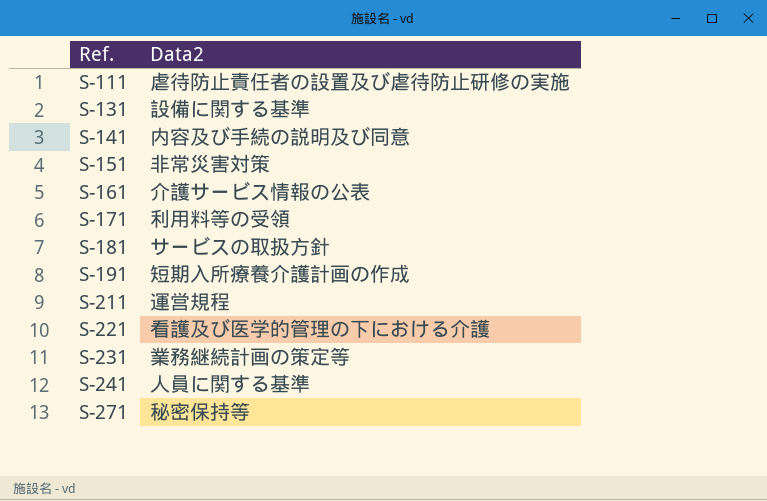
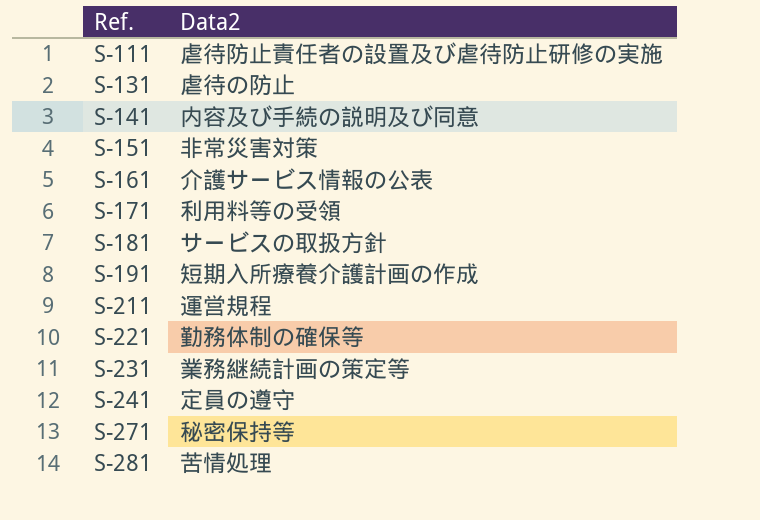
S-131 | Data2: 設備に関する基準 -> 虐待の防止
S-221 | Data2: 看護及び医学的管理の下における介護 -> 勤務体制の確保等
S-241 | Data2: 人員に関する基準 -> 定員の遵守
row S-281: none -> 苦情処理

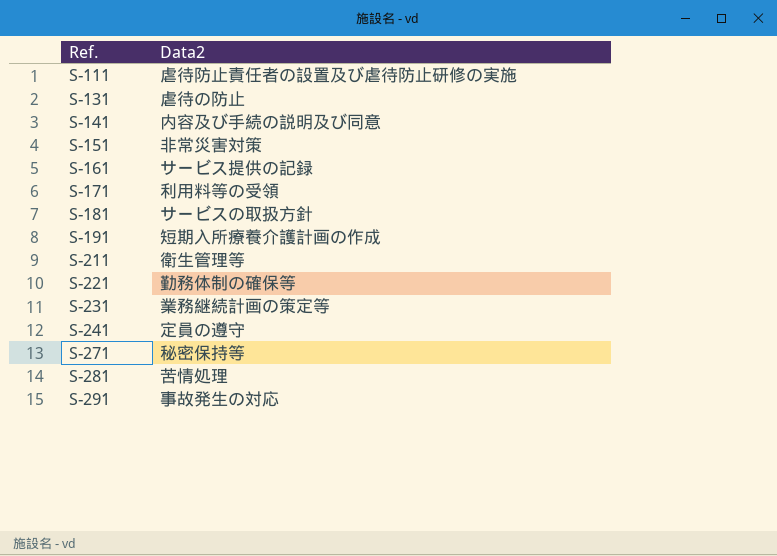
S-161 | Data2: 介護サービス情報の公表 -> サービス提供の記録
S-211 | Data2: 運営規程 -> 衛生管理等
row S-291: none -> 事故発生の対応

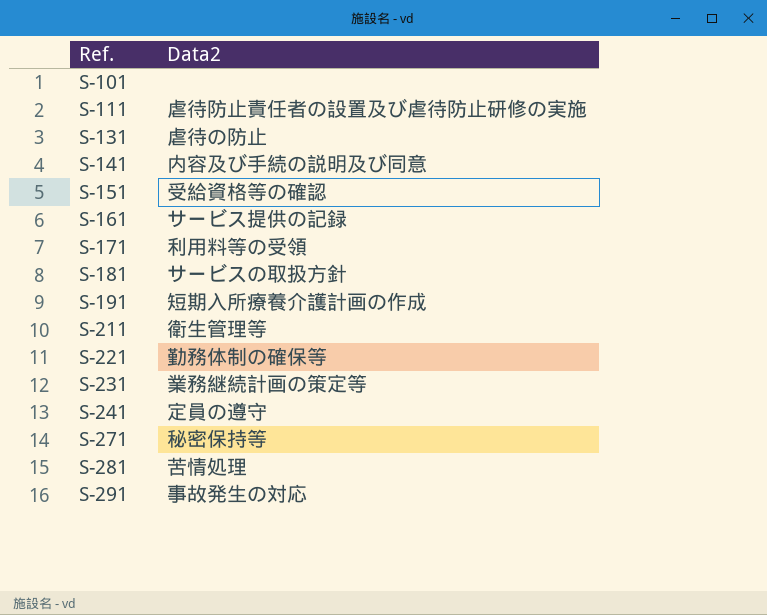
row S-101: none -> none
S-151 | Data2: 非常災害対策 -> 受給資格等の確認

